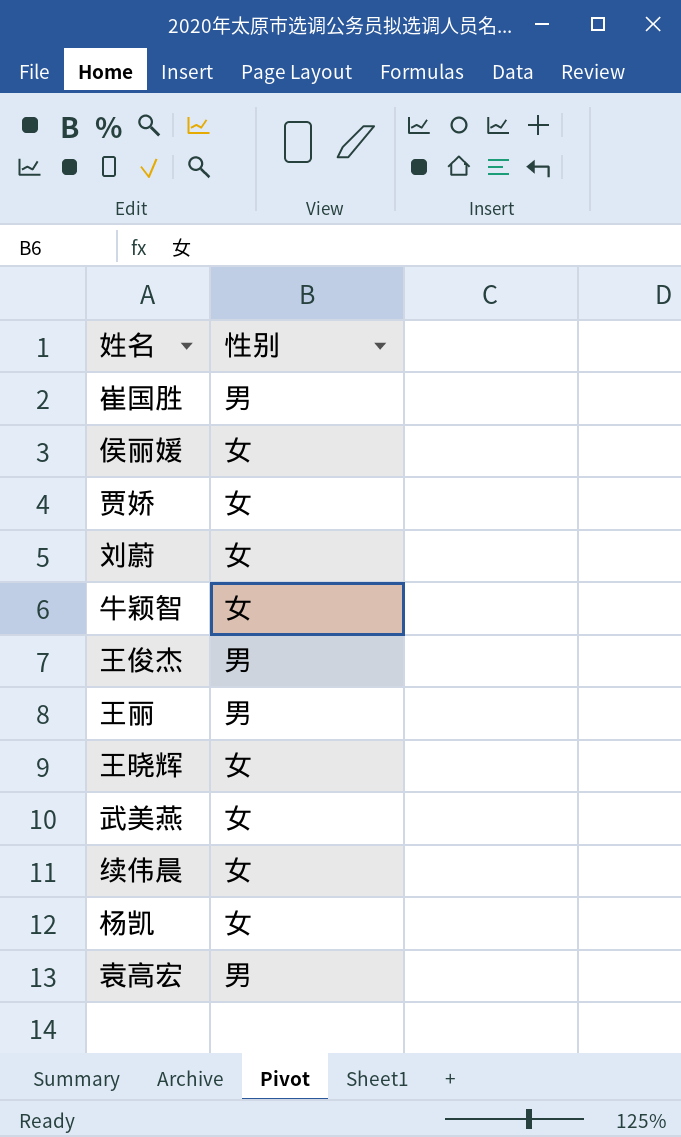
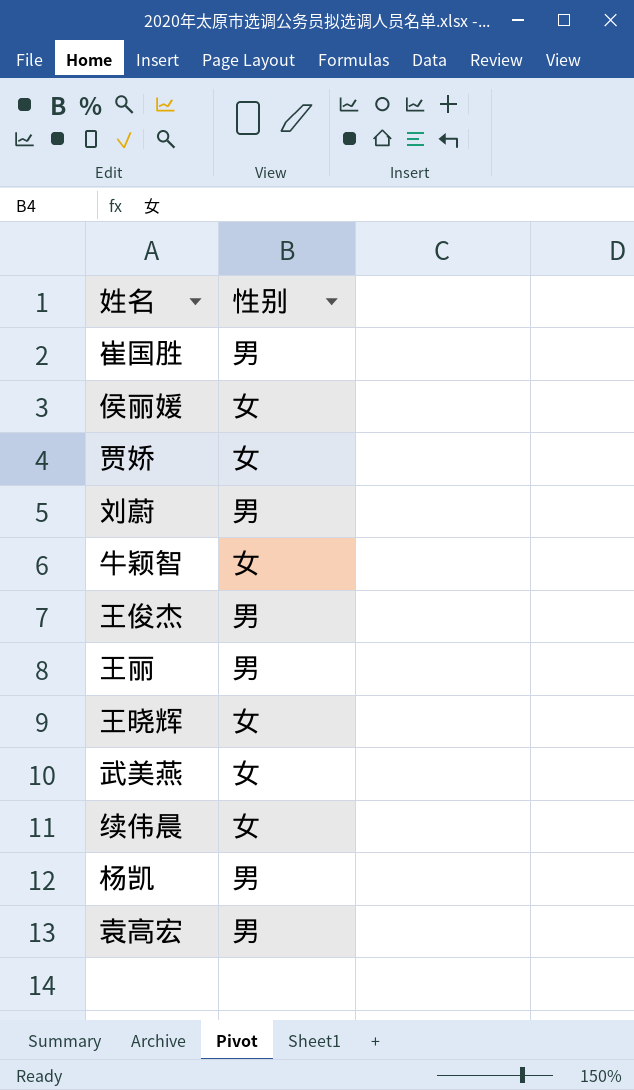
刘蔚 | 性别: 女 -> 男
杨凯 | 性别: 女 -> 男

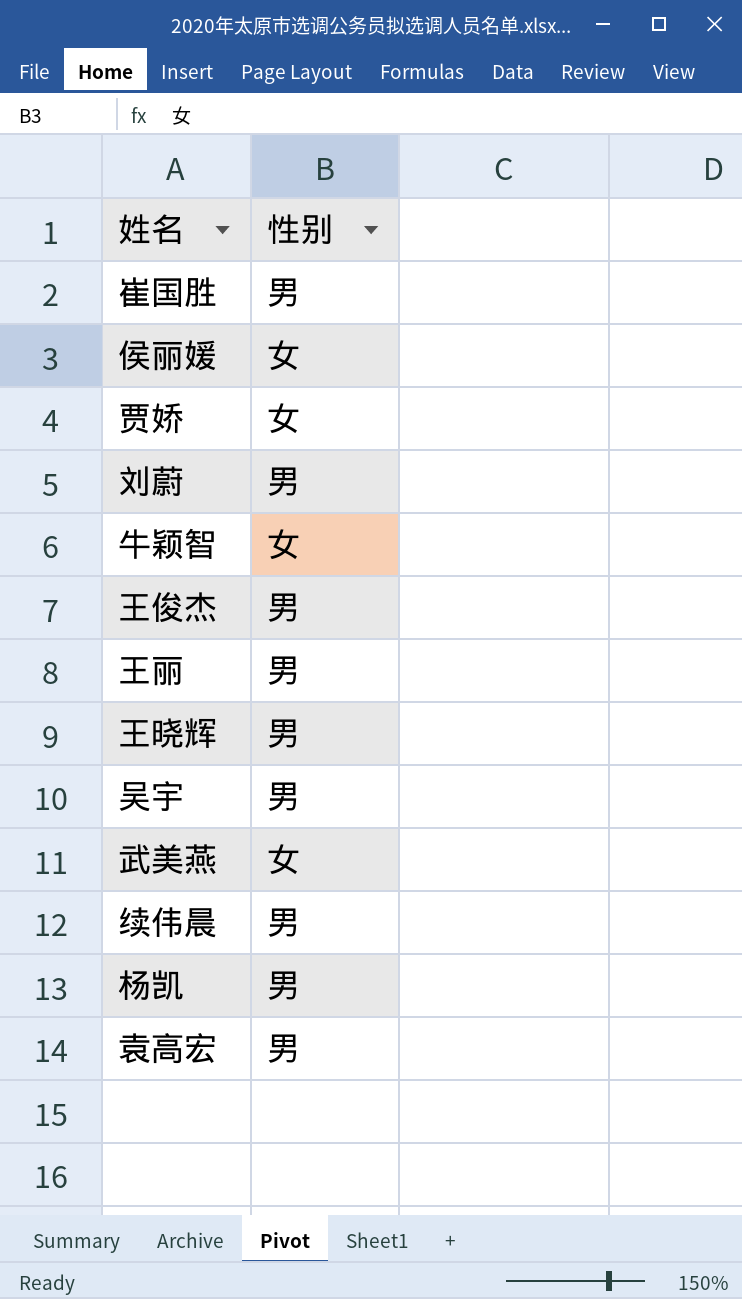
王晓辉 | 性别: 女 -> 男
row 吴宇: none -> 男
续伟晨 | 性别: 女 -> 男

